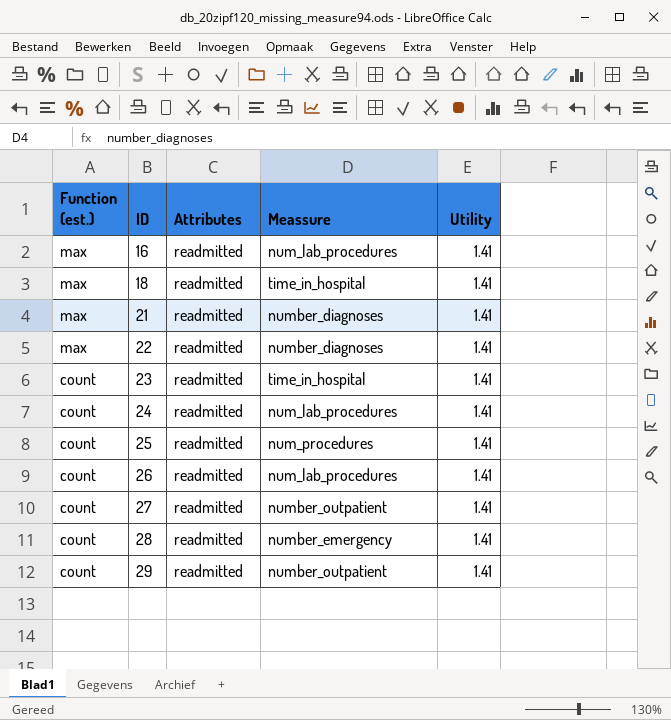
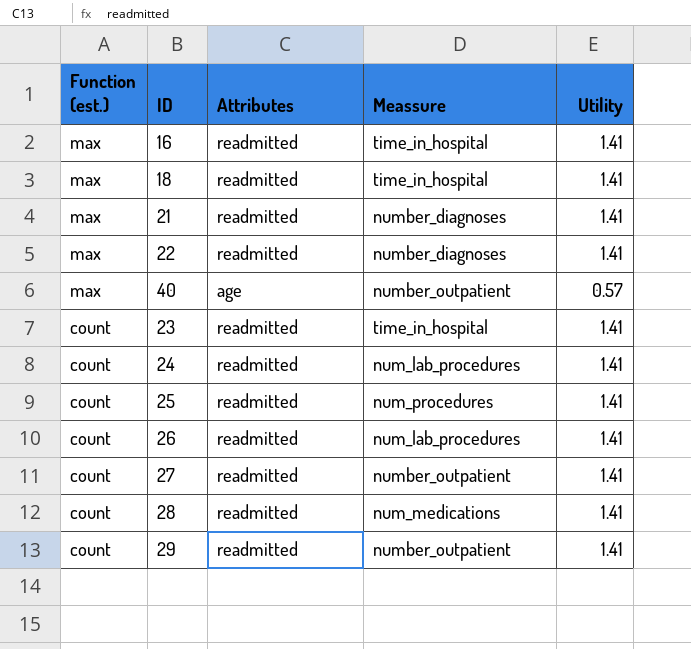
16 | Meassure: num_lab_procedures -> time_in_hospital
row 40: none -> max | age | number_outpatient | 0.57
28 | Meassure: number_emergency -> num_medications

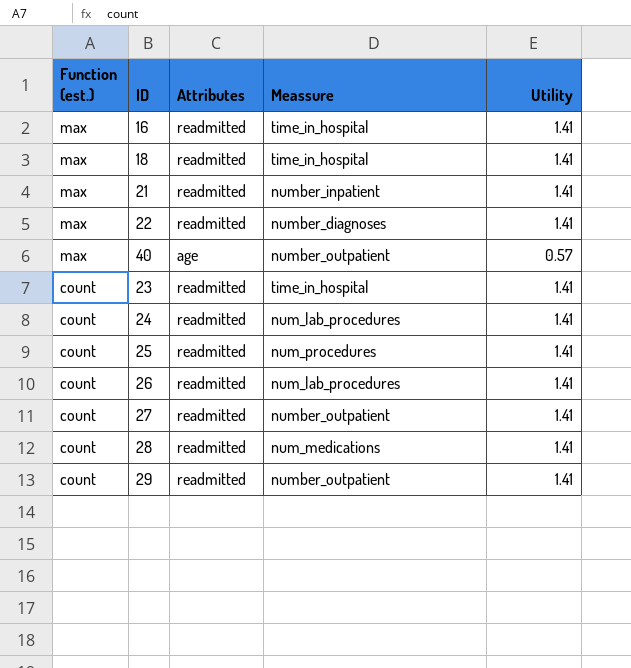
21 | Meassure: number_diagnoses -> number_inpatient

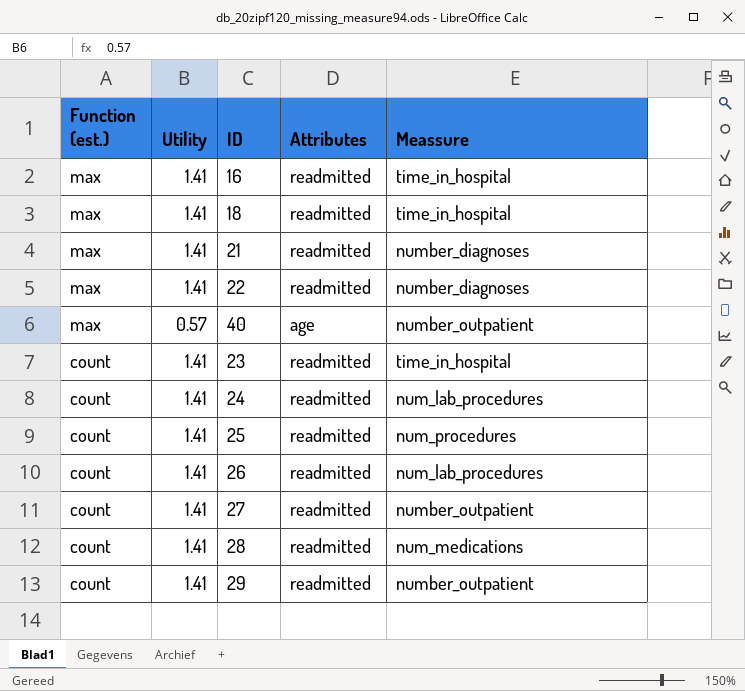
column Utility | position: 5 -> 2
21 | Meassure: number_inpatient -> number_diagnoses

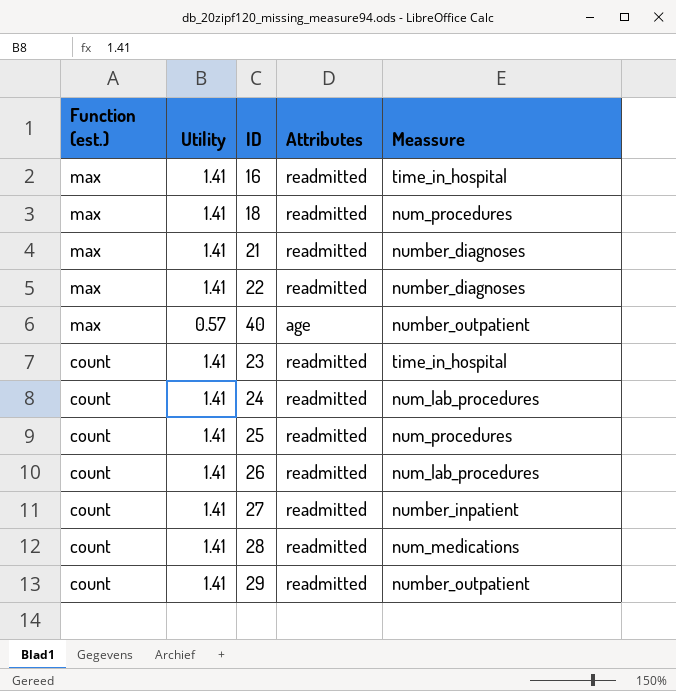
18 | Meassure: time_in_hospital -> num_procedures
27 | Meassure: number_outpatient -> number_inpatient

